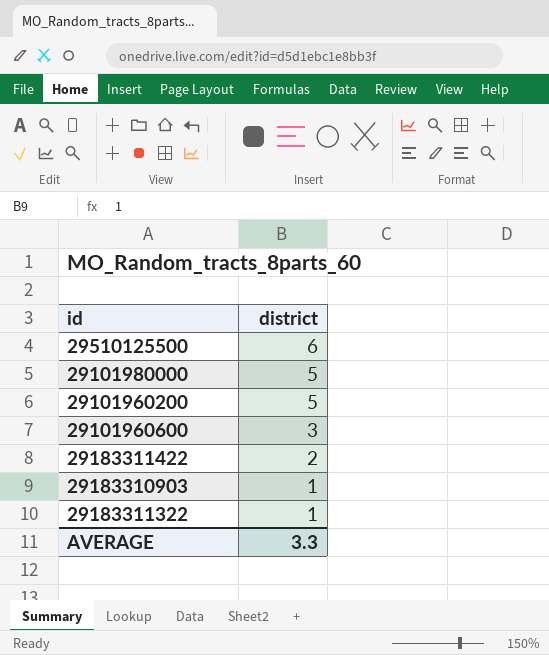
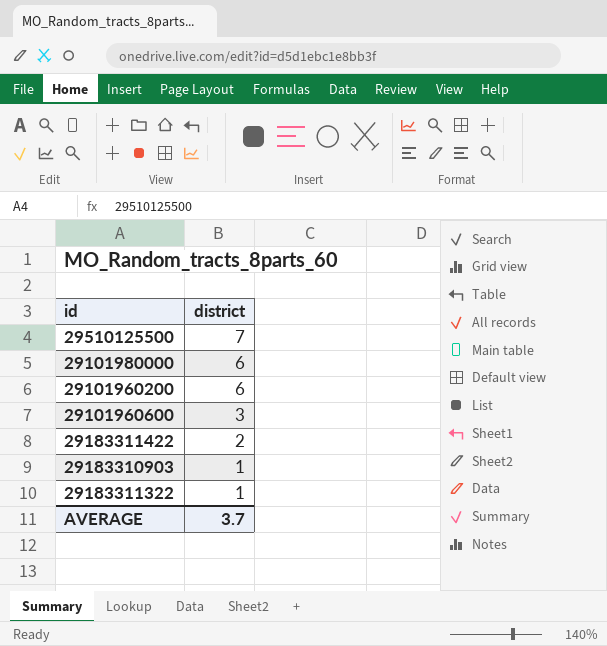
29510125500 | district: 6 -> 7
29101980000 | district: 5 -> 6
29101960200 | district: 5 -> 6
AVERAGE | district: 3.3 -> 3.7

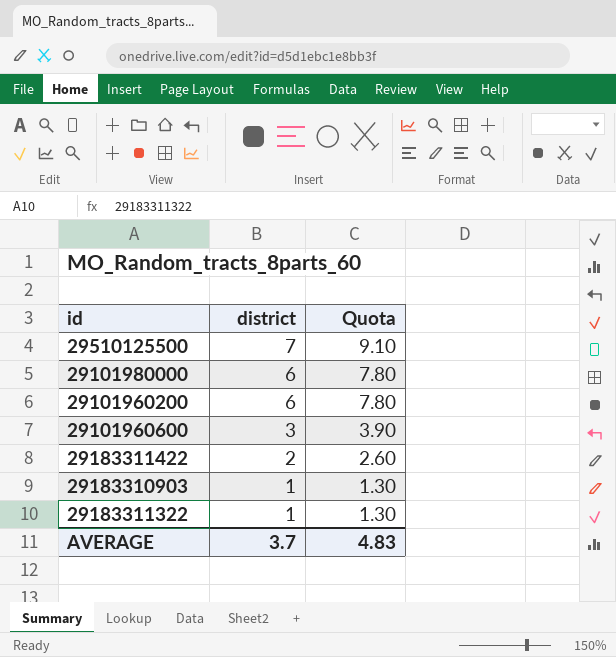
column Quota | formula: none -> [district] * 1.3

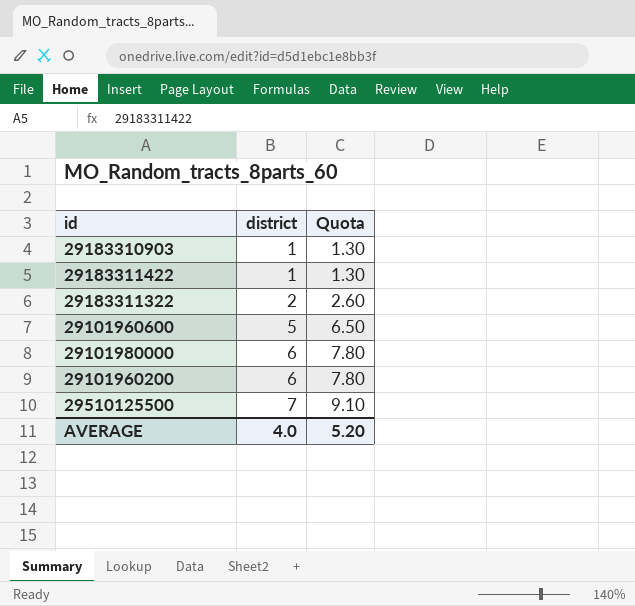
row order: district descending -> district ascending
29183311422 | district: 2 -> 1
29183311422 | Quota: 2.60 -> 1.30
29183311322 | district: 1 -> 2
29183311322 | Quota: 1.30 -> 2.60
29101960600 | district: 3 -> 5
29101960600 | Quota: 3.90 -> 6.50
AVERAGE | district: 3.7 -> 4.0
AVERAGE | Quota: 4.83 -> 5.20

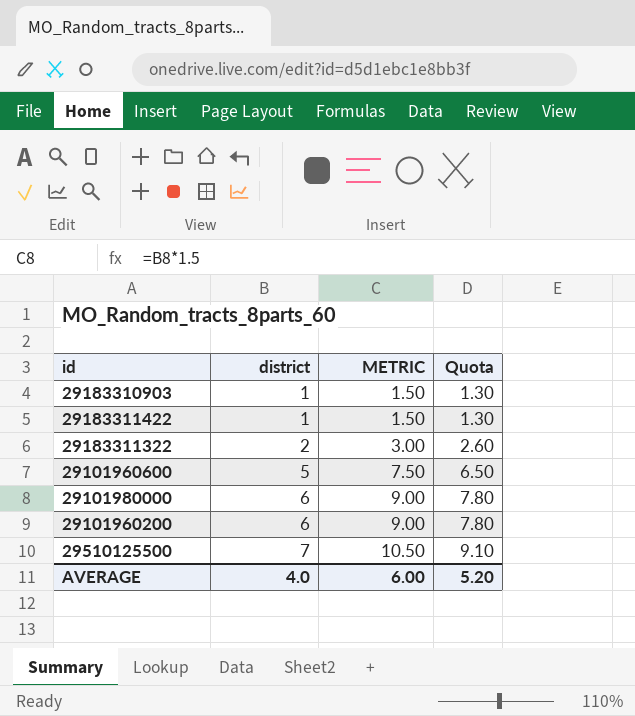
column METRIC | formula: none -> [district] * 1.5

